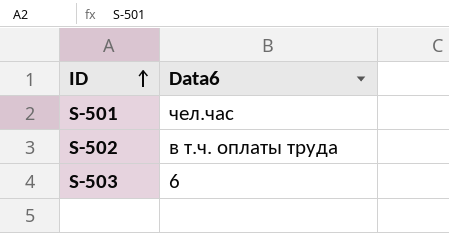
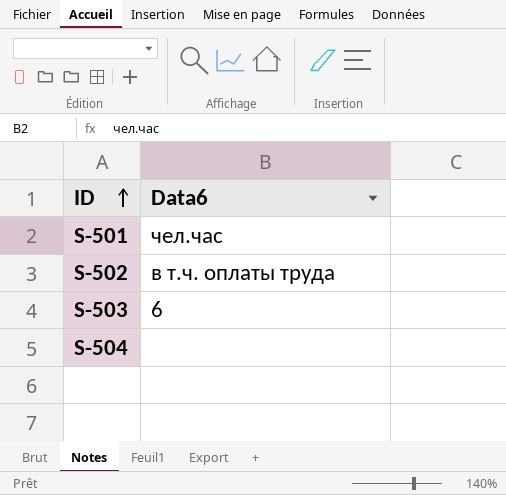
row S-504: none -> none

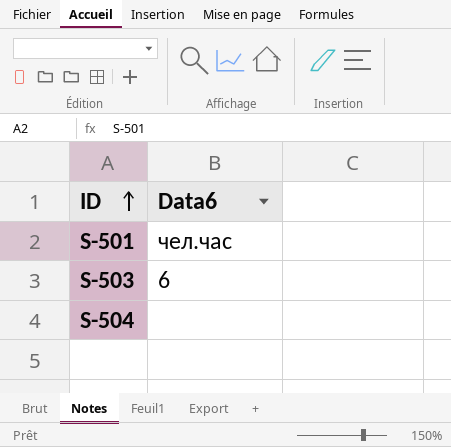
row S-502: в т.ч. оплаты труда -> none

